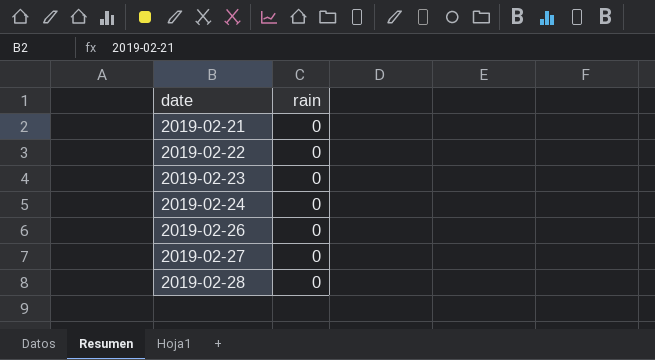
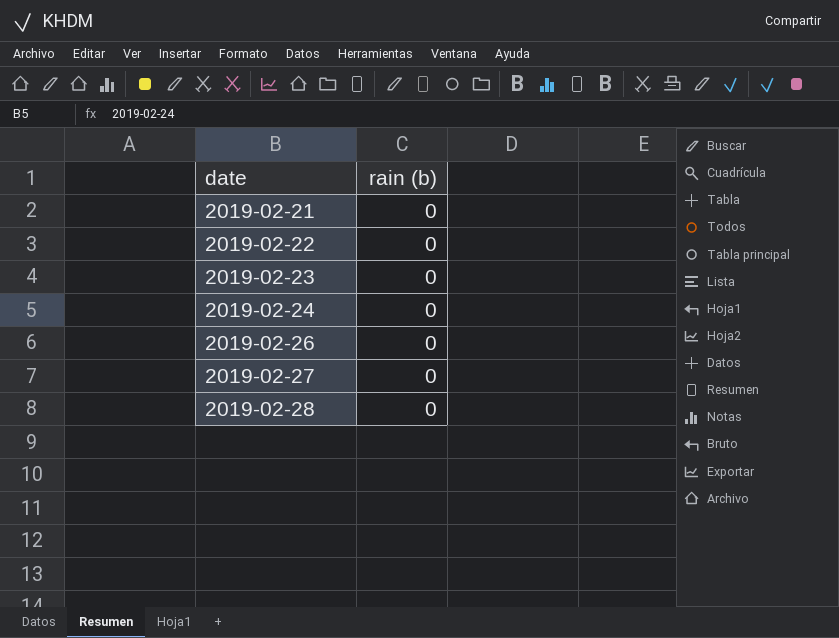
column name: rain -> rain (b)

